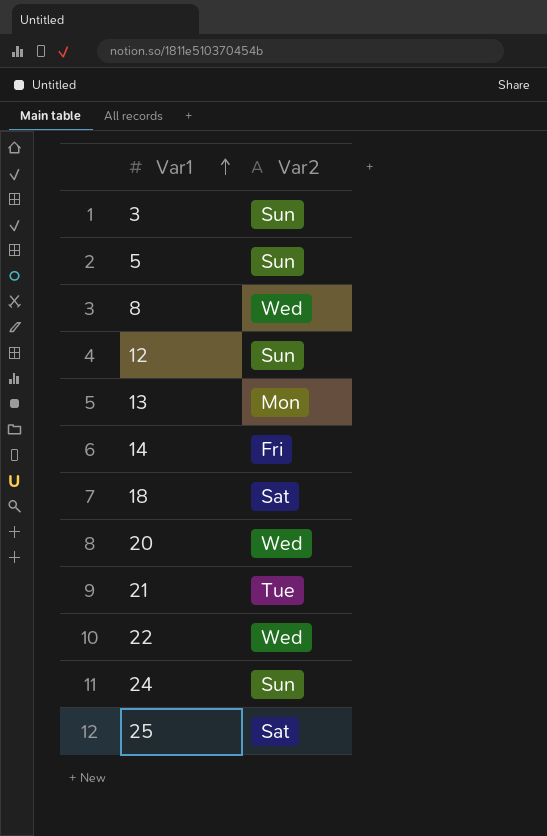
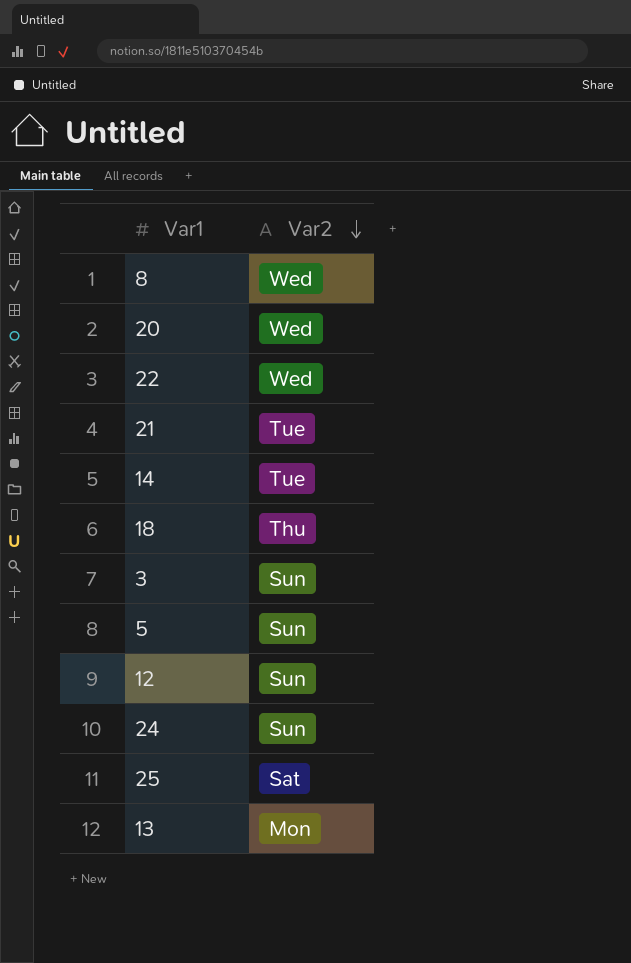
row order: Var1 ascending -> Var2 descending
14 | Var2: Fri -> Tue
18 | Var2: Sat -> Thu

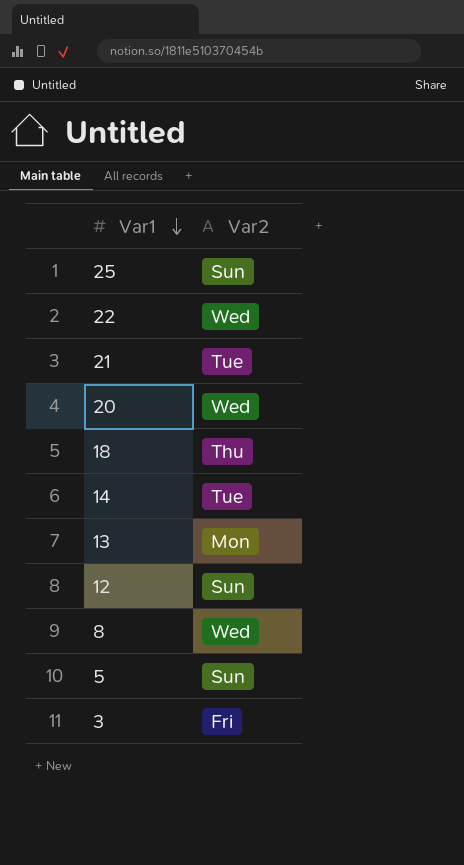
row order: Var2 descending -> Var1 descending
row 24: Sun -> none
25 | Var2: Sat -> Sun
3 | Var2: Sun -> Fri

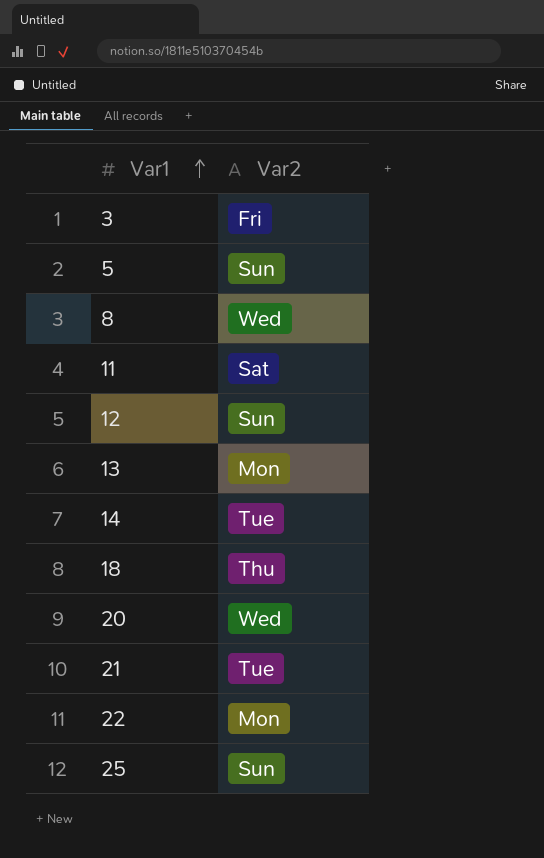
row order: Var1 descending -> Var1 ascending
row 11: none -> Sat
22 | Var2: Wed -> Mon

